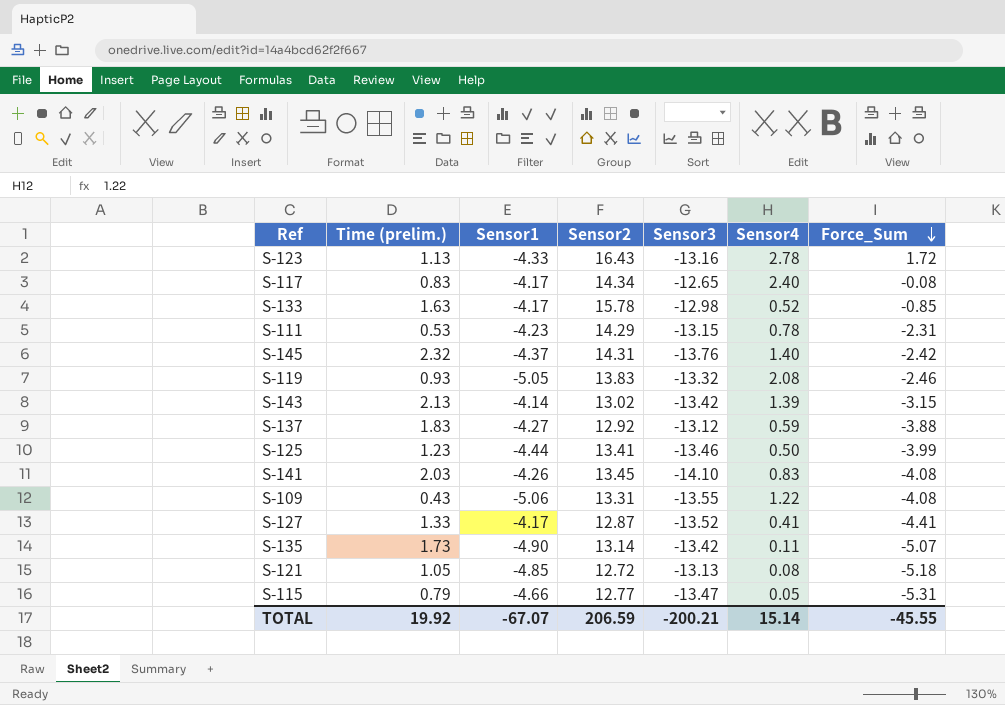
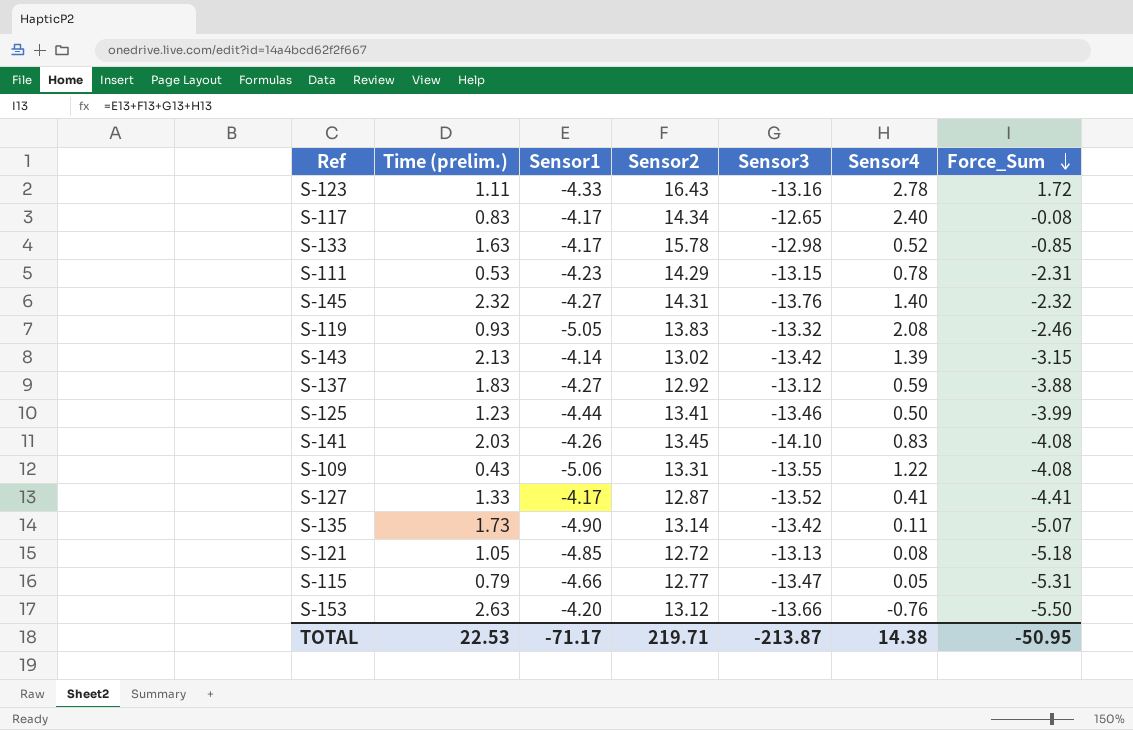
S-123 | Time (prelim.): 1.13 -> 1.11
S-145 | Sensor1: -4.37 -> -4.27
S-145 | Force_Sum: -2.42 -> -2.32
row S-153: none -> 2.63 | -4.20 | 13.12 | -13.66 | -0.76 | -5.50
TOTAL | Time (prelim.): 19.92 -> 22.53
TOTAL | Sensor1: -67.07 -> -71.17
TOTAL | Sensor2: 206.59 -> 219.71
TOTAL | Sensor3: -200.21 -> -213.87
TOTAL | Sensor4: 15.14 -> 14.38
TOTAL | Force_Sum: -45.55 -> -50.95

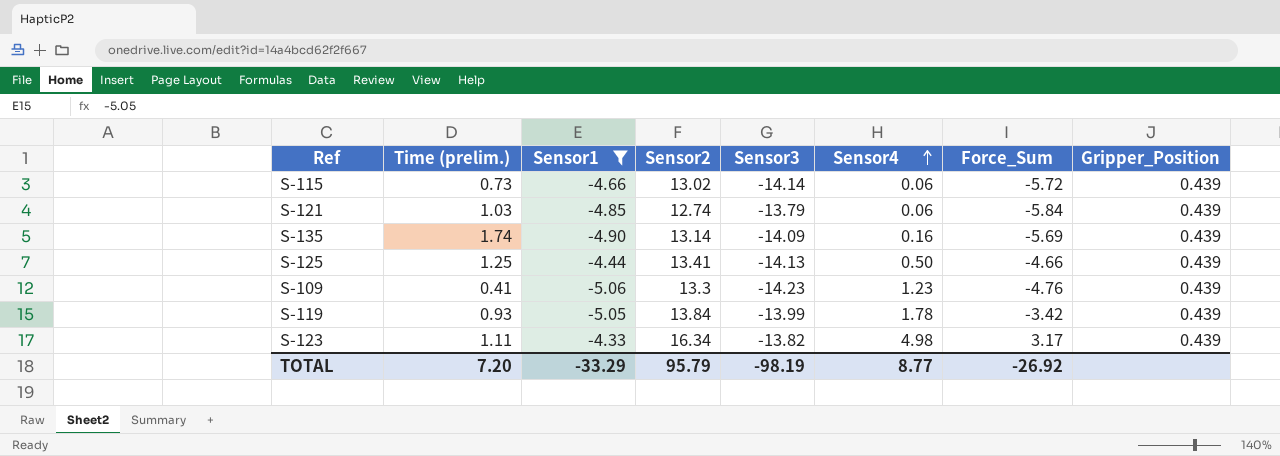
filter: none -> Sensor1 <= -4.33
row order: Force_Sum descending -> Sensor4 ascending
column Gripper_Position | position: none -> 8
S-115 | Time (prelim.): 0.79 -> 0.73
S-115 | Sensor2: 12.77 -> 13.02
S-115 | Sensor3: -13.47 -> -14.14
S-115 | Sensor4: 0.05 -> 0.06
S-115 | Force_Sum: -5.31 -> -5.72
S-121 | Time (prelim.): 1.05 -> 1.03
S-121 | Sensor2: 12.72 -> 12.74
S-121 | Sensor3: -13.13 -> -13.79
S-121 | Sensor4: 0.08 -> 0.06
S-121 | Force_Sum: -5.18 -> -5.84
S-135 | Time (prelim.): 1.73 -> 1.74
S-135 | Sensor3: -13.42 -> -14.09
S-135 | Sensor4: 0.11 -> 0.16
S-135 | Force_Sum: -5.07 -> -5.69
S-125 | Time (prelim.): 1.23 -> 1.25
S-125 | Sensor3: -13.46 -> -14.13
S-125 | Force_Sum: -3.99 -> -4.66
S-109 | Time (prelim.): 0.43 -> 0.41
S-109 | Sensor2: 13.31 -> 13.3
S-109 | Sensor3: -13.55 -> -14.23
S-109 | Sensor4: 1.22 -> 1.23
S-109 | Force_Sum: -4.08 -> -4.76
S-119 | Sensor2: 13.83 -> 13.84
S-119 | Sensor3: -13.32 -> -13.99
S-119 | Sensor4: 2.08 -> 1.78
S-119 | Force_Sum: -2.46 -> -3.42
S-123 | Sensor2: 16.43 -> 16.34
S-123 | Sensor3: -13.16 -> -13.82
S-123 | Sensor4: 2.78 -> 4.98
S-123 | Force_Sum: 1.72 -> 3.17
TOTAL | Time (prelim.): 22.53 -> 7.20
TOTAL | Sensor1: -71.17 -> -33.29
TOTAL | Sensor2: 219.71 -> 95.79
TOTAL | Sensor3: -213.87 -> -98.19
TOTAL | Sensor4: 14.38 -> 8.77
TOTAL | Force_Sum: -50.95 -> -26.92

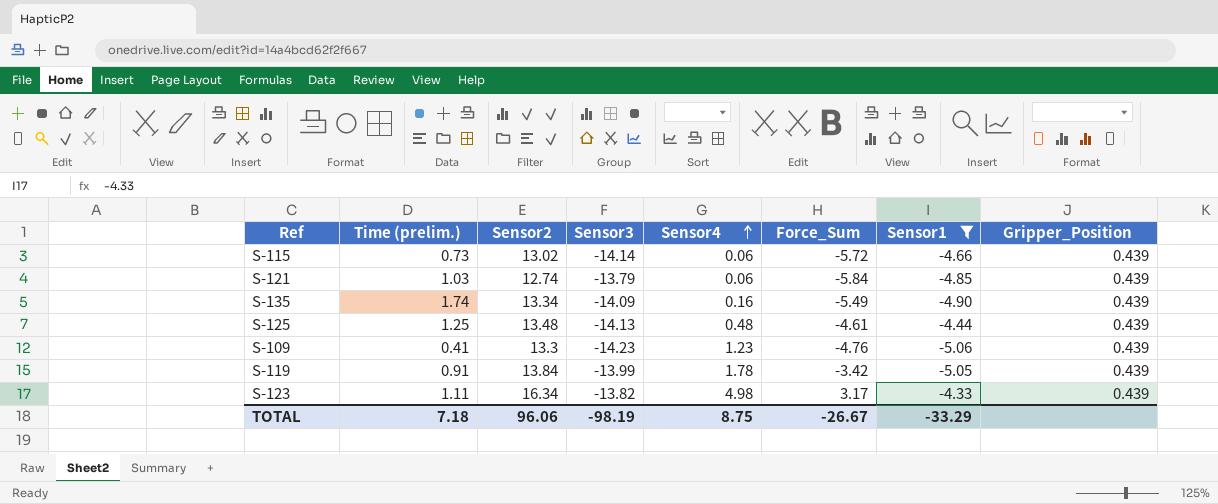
column Sensor1 | position: 3 -> 7
S-135 | Sensor2: 13.14 -> 13.34
S-135 | Force_Sum: -5.69 -> -5.49
S-125 | Sensor2: 13.41 -> 13.48
S-125 | Sensor4: 0.50 -> 0.48
S-125 | Force_Sum: -4.66 -> -4.61
S-119 | Time (prelim.): 0.93 -> 0.91
TOTAL | Time (prelim.): 7.20 -> 7.18
TOTAL | Sensor2: 95.79 -> 96.06
TOTAL | Sensor4: 8.77 -> 8.75
TOTAL | Force_Sum: -26.92 -> -26.67

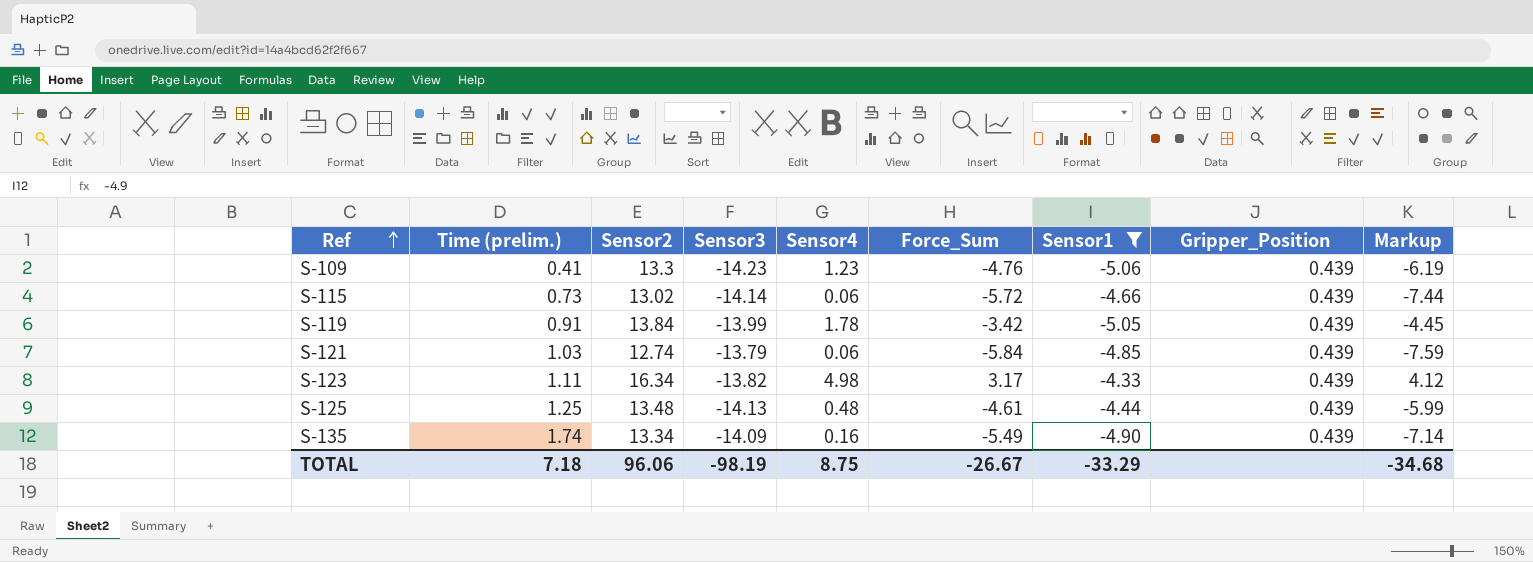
row order: Sensor4 ascending -> Ref ascending
column Markup | formula: none -> [Force_Sum] * 1.3

